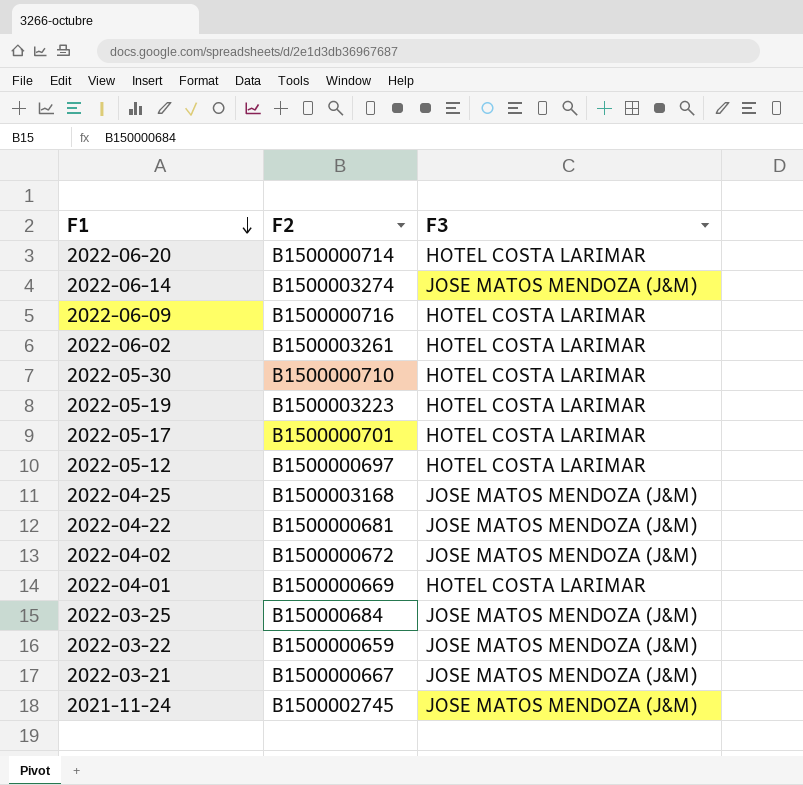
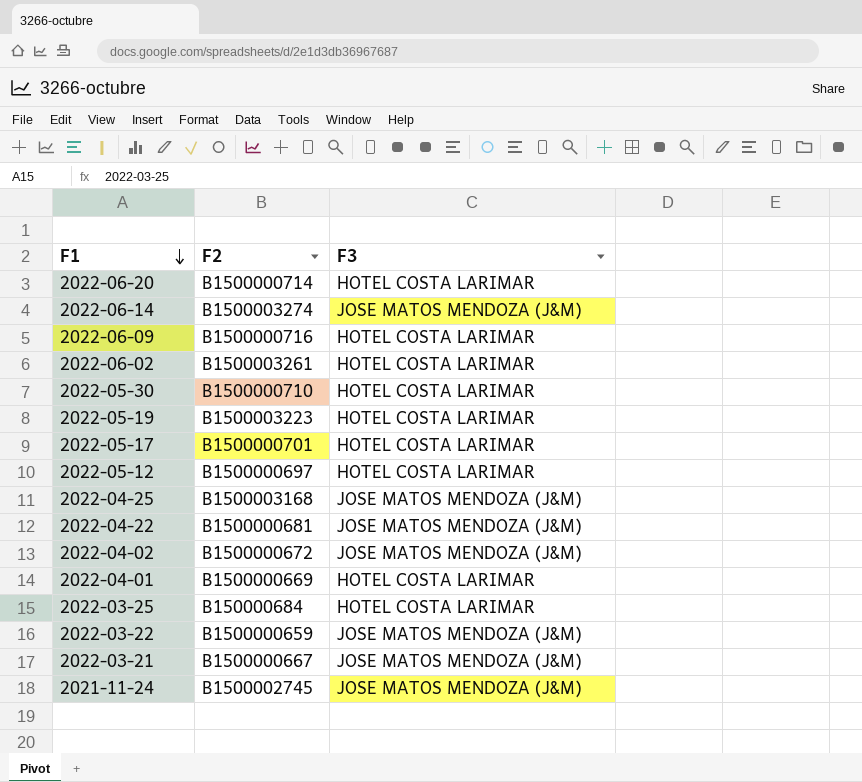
2022-03-25 | F3: JOSE MATOS MENDOZA (J&M) -> HOTEL COSTA LARIMAR

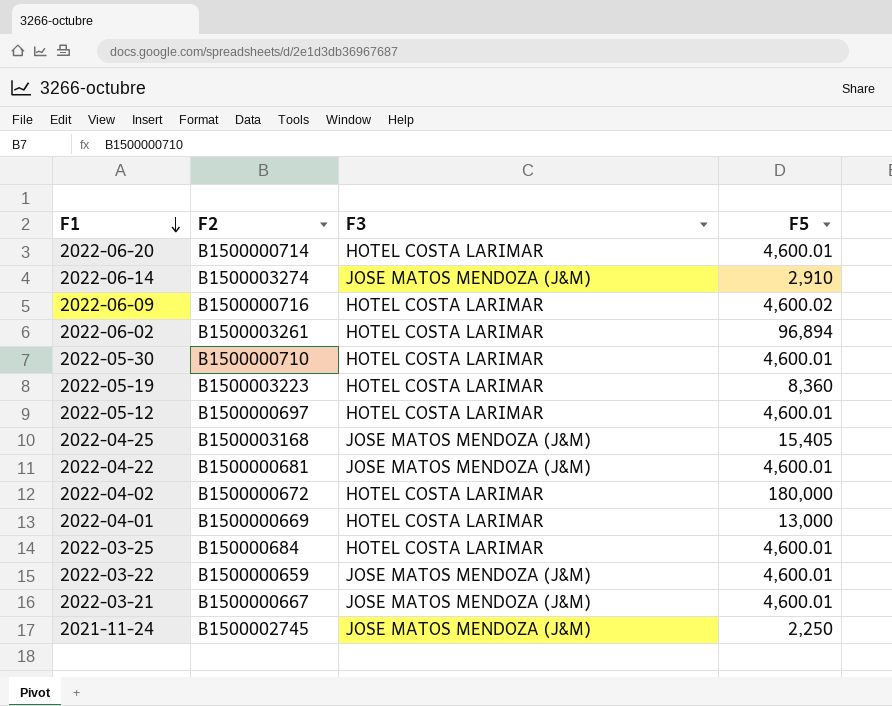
column F5 | position: none -> 4
row 2022-05-17: B1500000701 | HOTEL COSTA LARIMAR -> none
2022-04-02 | F3: JOSE MATOS MENDOZA (J&M) -> HOTEL COSTA LARIMAR

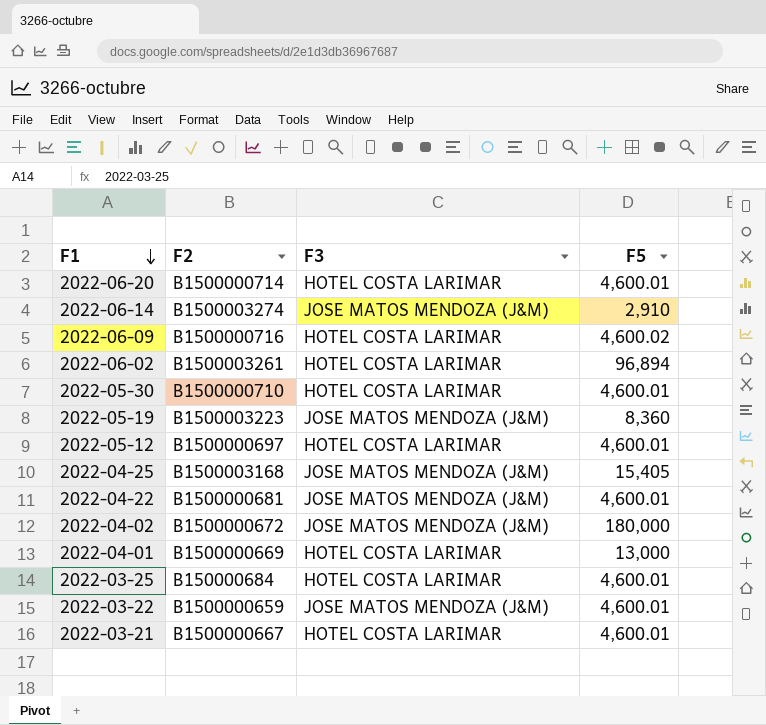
row 2021-11-24: B1500002745 | JOSE MATOS MENDOZA (J&M) | 2,250 -> none
2022-05-19 | F3: HOTEL COSTA LARIMAR -> JOSE MATOS MENDOZA (J&M)
2022-04-02 | F3: HOTEL COSTA LARIMAR -> JOSE MATOS MENDOZA (J&M)
2022-03-21 | F3: JOSE MATOS MENDOZA (J&M) -> HOTEL COSTA LARIMAR

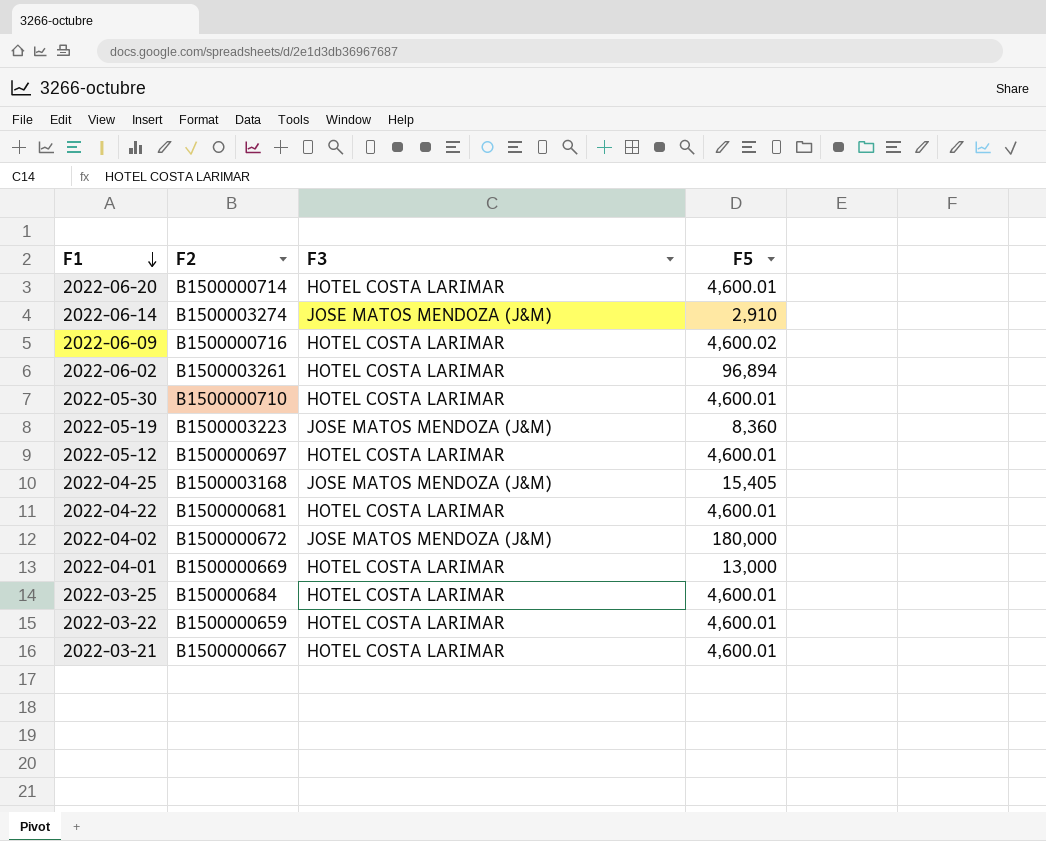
2022-04-22 | F3: JOSE MATOS MENDOZA (J&M) -> HOTEL COSTA LARIMAR
2022-03-22 | F3: JOSE MATOS MENDOZA (J&M) -> HOTEL COSTA LARIMAR

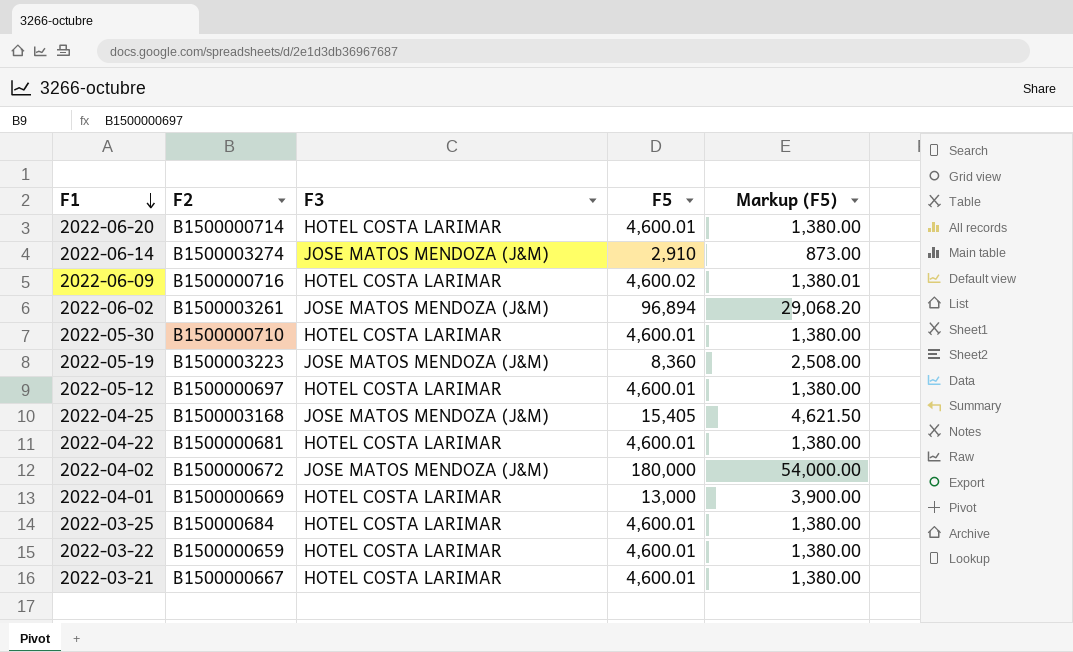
column Markup (F5) | formula: none -> [F5] * 0.3
2022-06-02 | F3: HOTEL COSTA LARIMAR -> JOSE MATOS MENDOZA (J&M)

